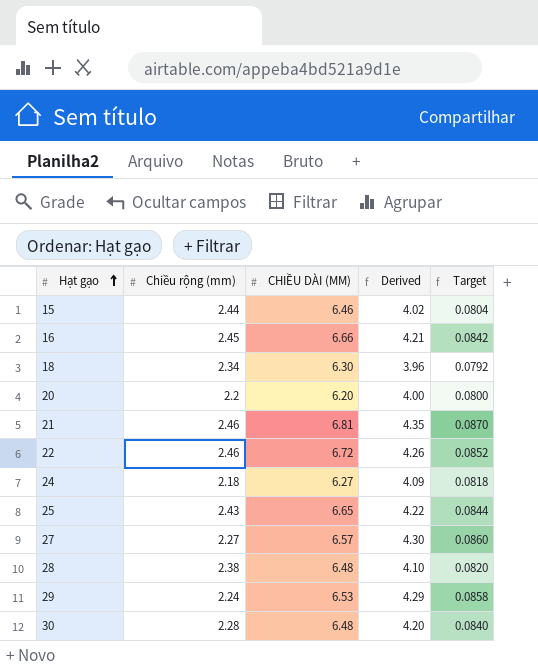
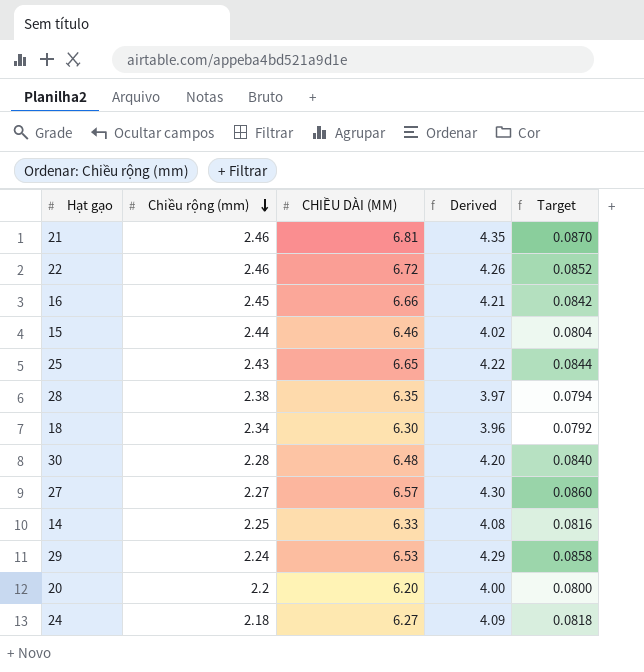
row order: Hạt gạo ascending -> Chiều rộng (mm) descending
28 | CHIỀU DÀI (MM): 6.48 -> 6.35
28 | Derived: 4.10 -> 3.97
28 | Target: 0.0820 -> 0.0794
row 14: none -> 2.25 | 6.33 | 4.08 | 0.0816

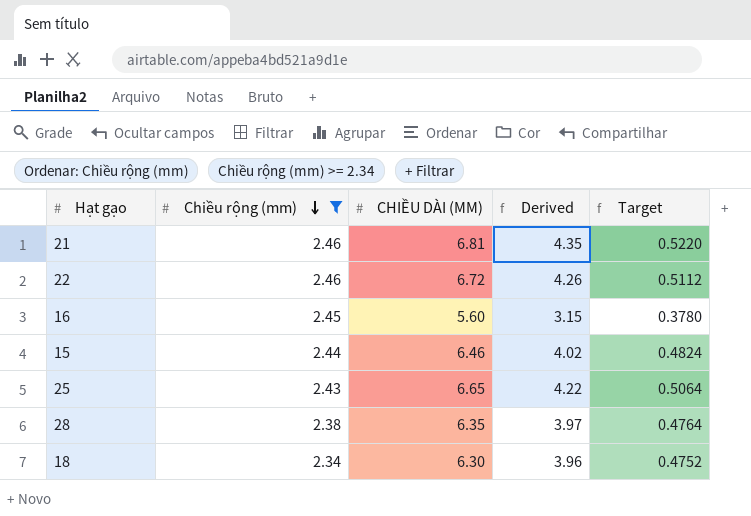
filter: none -> Chiều rộng (mm) >= 2.34
column Target | formula: [Derived] * 0.02 -> [Derived] * 0.12
16 | CHIỀU DÀI (MM): 6.66 -> 5.60
16 | Derived: 4.21 -> 3.15

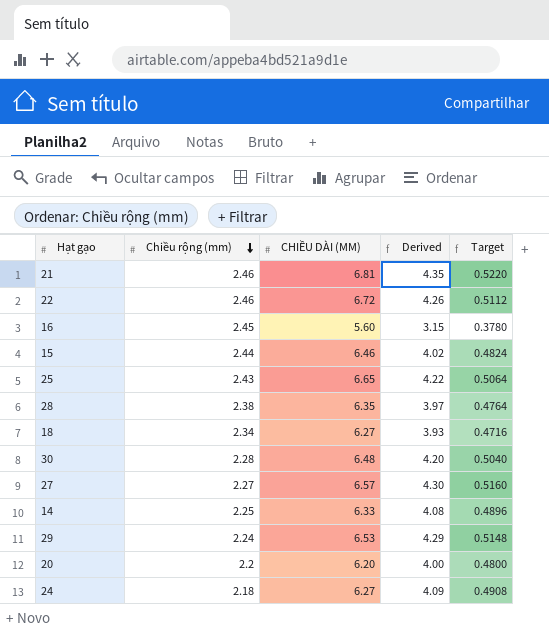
filter: Chiều rộng (mm) >= 2.34 -> none
18 | CHIỀU DÀI (MM): 6.30 -> 6.27
18 | Derived: 3.96 -> 3.93
18 | Target: 0.4752 -> 0.4716

